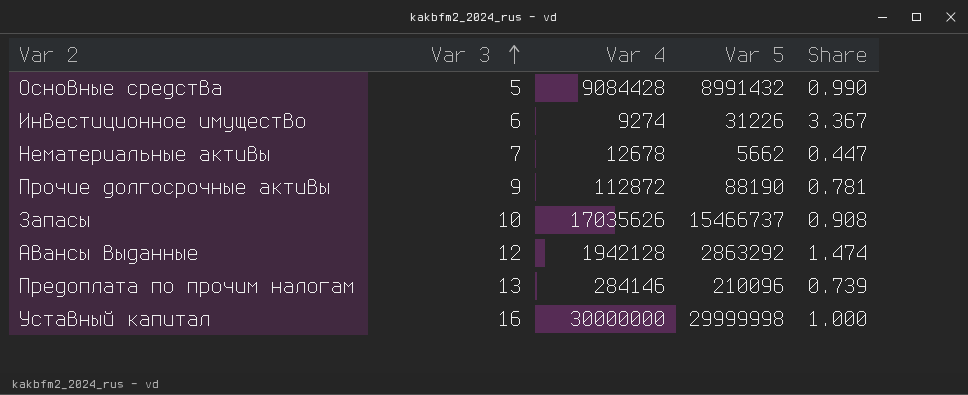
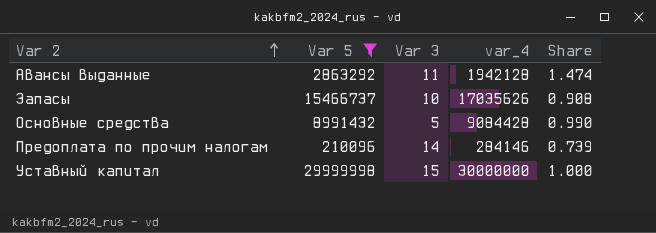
filter: none -> Var 5 >= 210096
row order: Var 3 ascending -> Var 2 ascending
column Var 5 | position: 4 -> 2
column name: Var 4 -> var_4
Авансы выданные | Var 3: 12 -> 11
Предоплата по прочим налогам | Var 3: 13 -> 14
Уставный капитал | Var 3: 16 -> 15

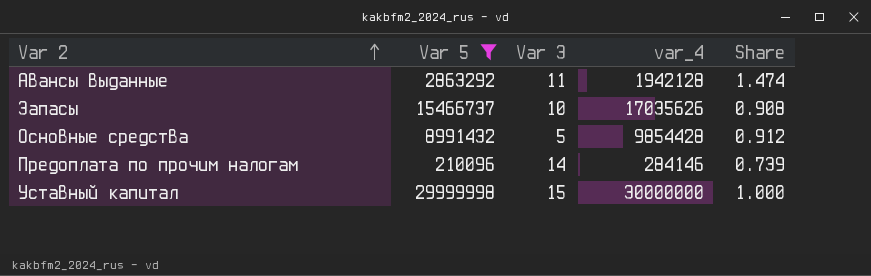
Основные средства | var_4: 9084428 -> 9854428
Основные средства | Share: 0.990 -> 0.912

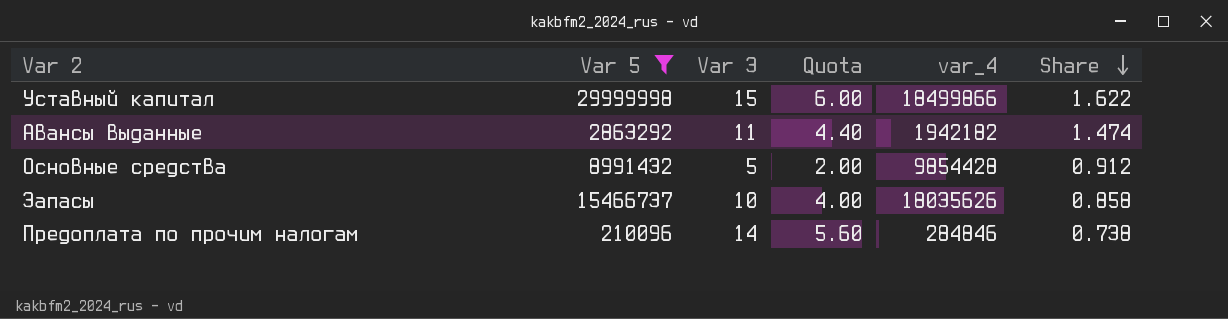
row order: Var 2 ascending -> Share descending
column Quota | formula: none -> [Var 3] * 0.4
Уставный капитал | var_4: 30000000 -> 18499866
Уставный капитал | Share: 1.000 -> 1.622
Авансы выданные | var_4: 1942128 -> 1942182
Запасы | var_4: 17035626 -> 18035626
Запасы | Share: 0.908 -> 0.858
Предоплата по прочим налогам | var_4: 284146 -> 284846
Предоплата по прочим налогам | Share: 0.739 -> 0.738

